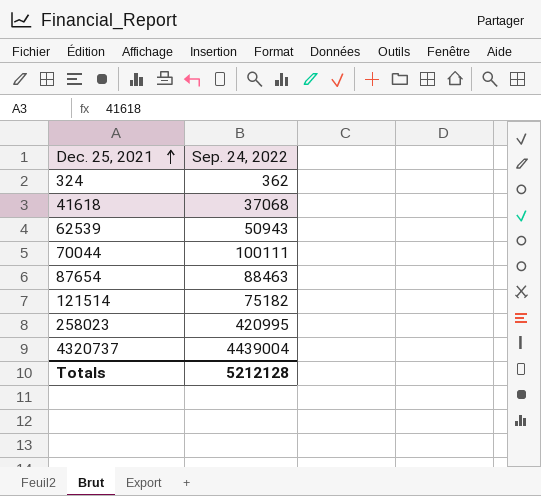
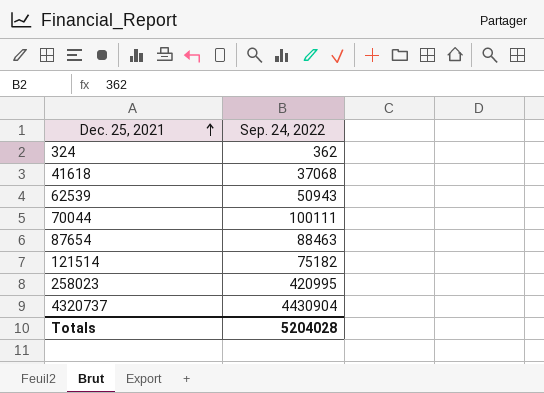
4320737 | Sep. 24, 2022: 4439004 -> 4430904
Totals | Sep. 24, 2022: 5212128 -> 5204028

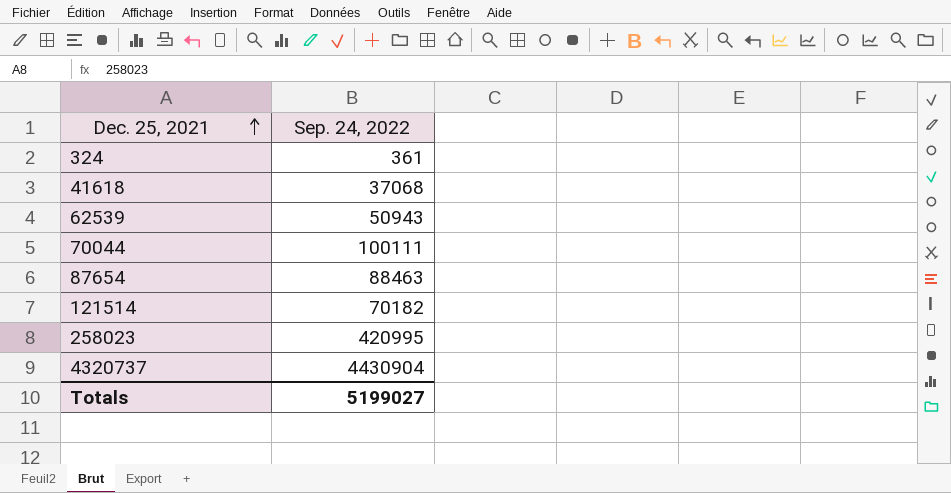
324 | Sep. 24, 2022: 362 -> 361
121514 | Sep. 24, 2022: 75182 -> 70182
Totals | Sep. 24, 2022: 5204028 -> 5199027

